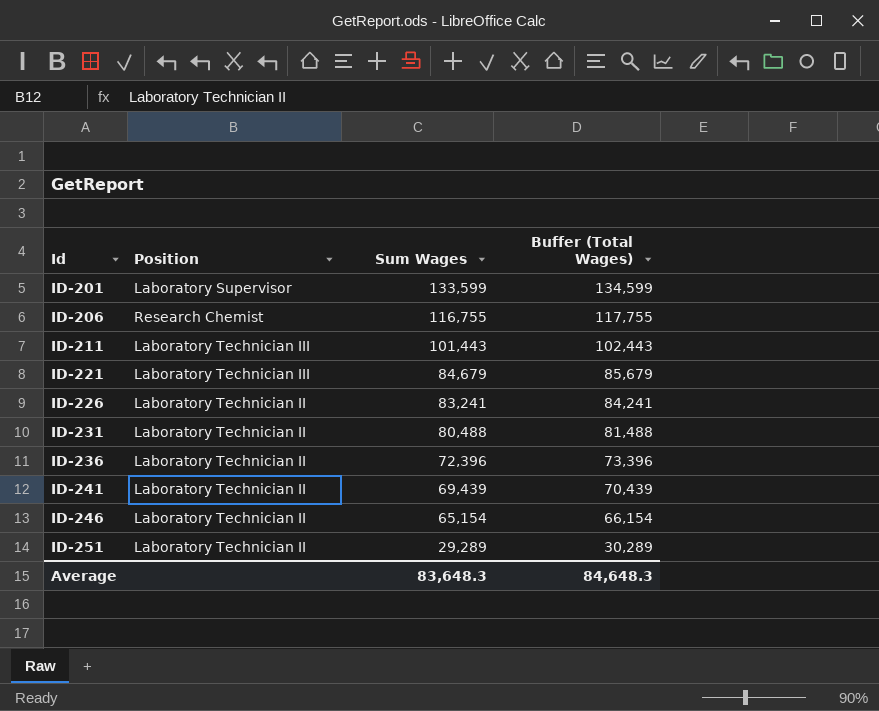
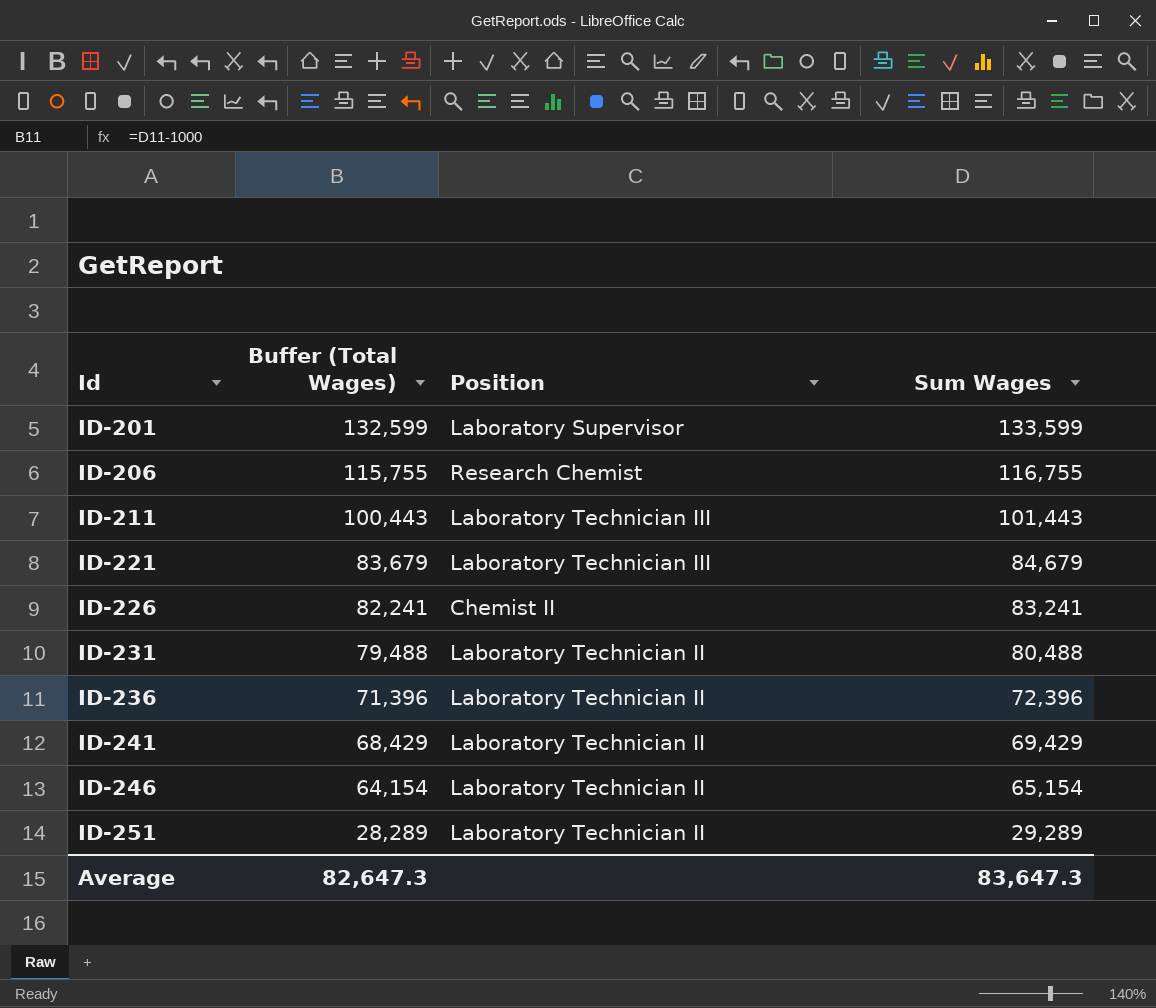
column Buffer (Total Wages) | formula: [Sum Wages] + 1000 -> [Sum Wages] - 1000
column Buffer (Total Wages) | position: 4 -> 2
ID-226 | Position: Laboratory Technician II -> Chemist II
ID-241 | Sum Wages: 69,439 -> 69,429
Average | Buffer (Total Wages): 84,648.3 -> 82,647.3
Average | Sum Wages: 83,648.3 -> 83,647.3

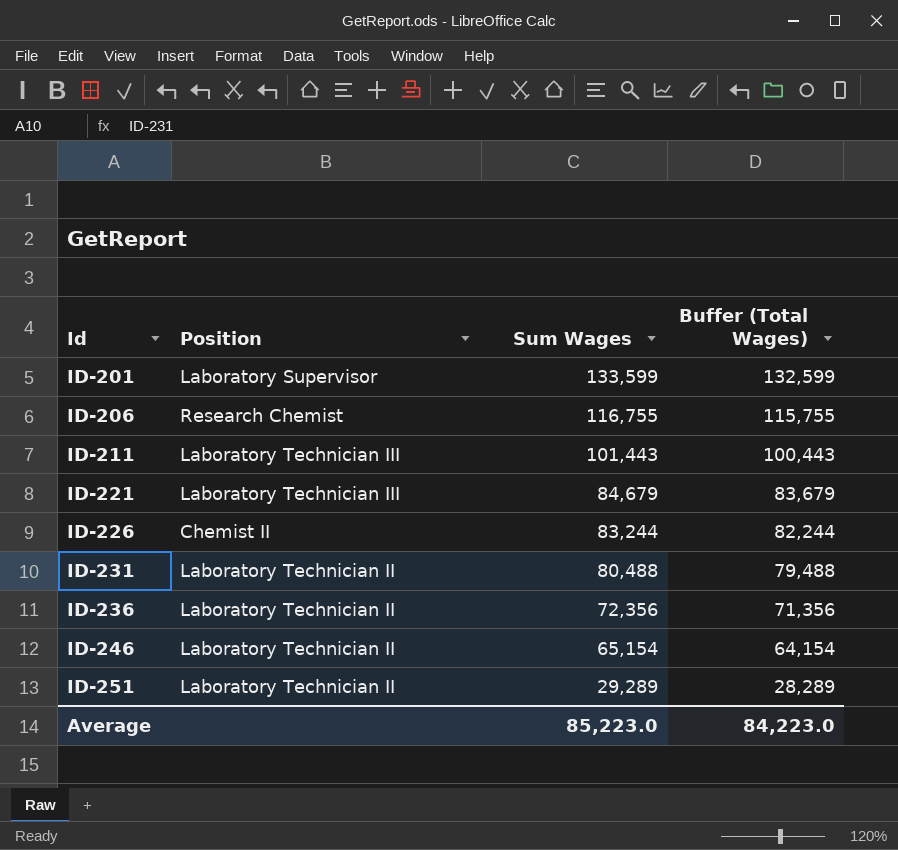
column Buffer (Total Wages) | position: 2 -> 4
row ID-241: 68,429 | Laboratory Technician II | 69,429 -> none
ID-226 | Sum Wages: 83,241 -> 83,244
ID-226 | Buffer (Total Wages): 82,241 -> 82,244
ID-236 | Sum Wages: 72,396 -> 72,356
ID-236 | Buffer (Total Wages): 71,396 -> 71,356
Average | Sum Wages: 83,647.3 -> 85,223.0
Average | Buffer (Total Wages): 82,647.3 -> 84,223.0

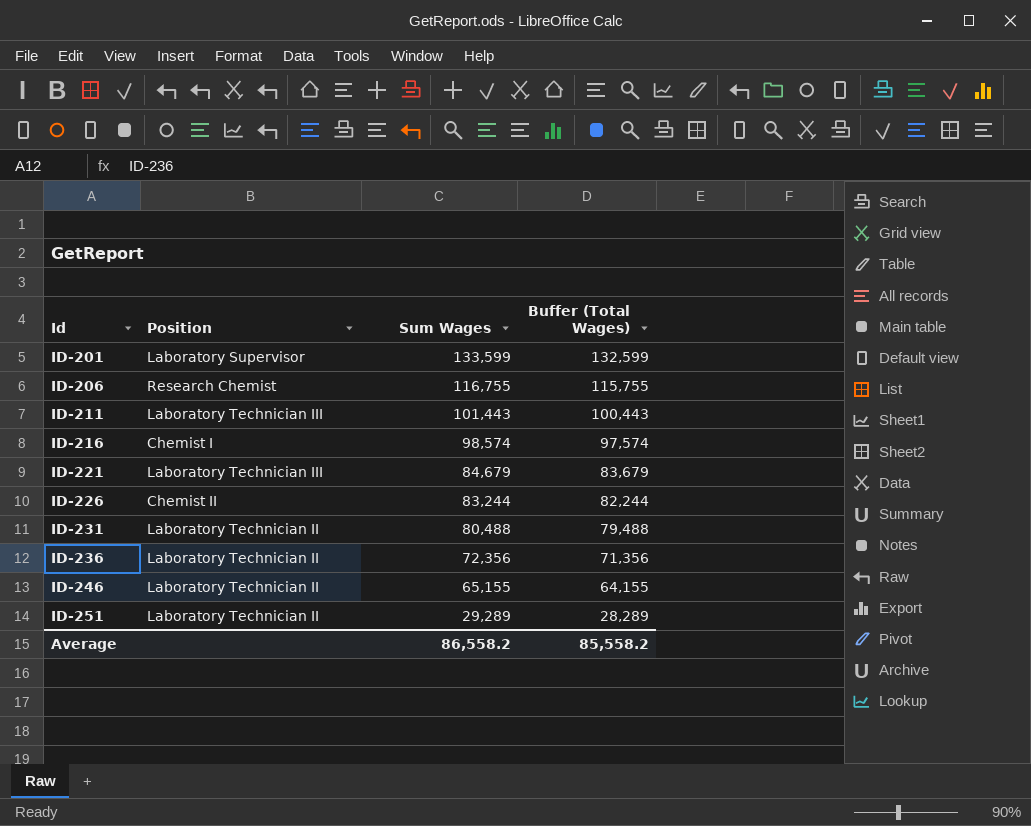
row ID-216: none -> Chemist I | 98,574 | 97,574
ID-246 | Sum Wages: 65,154 -> 65,155
ID-246 | Buffer (Total Wages): 64,154 -> 64,155
Average | Sum Wages: 85,223.0 -> 86,558.2
Average | Buffer (Total Wages): 84,223.0 -> 85,558.2

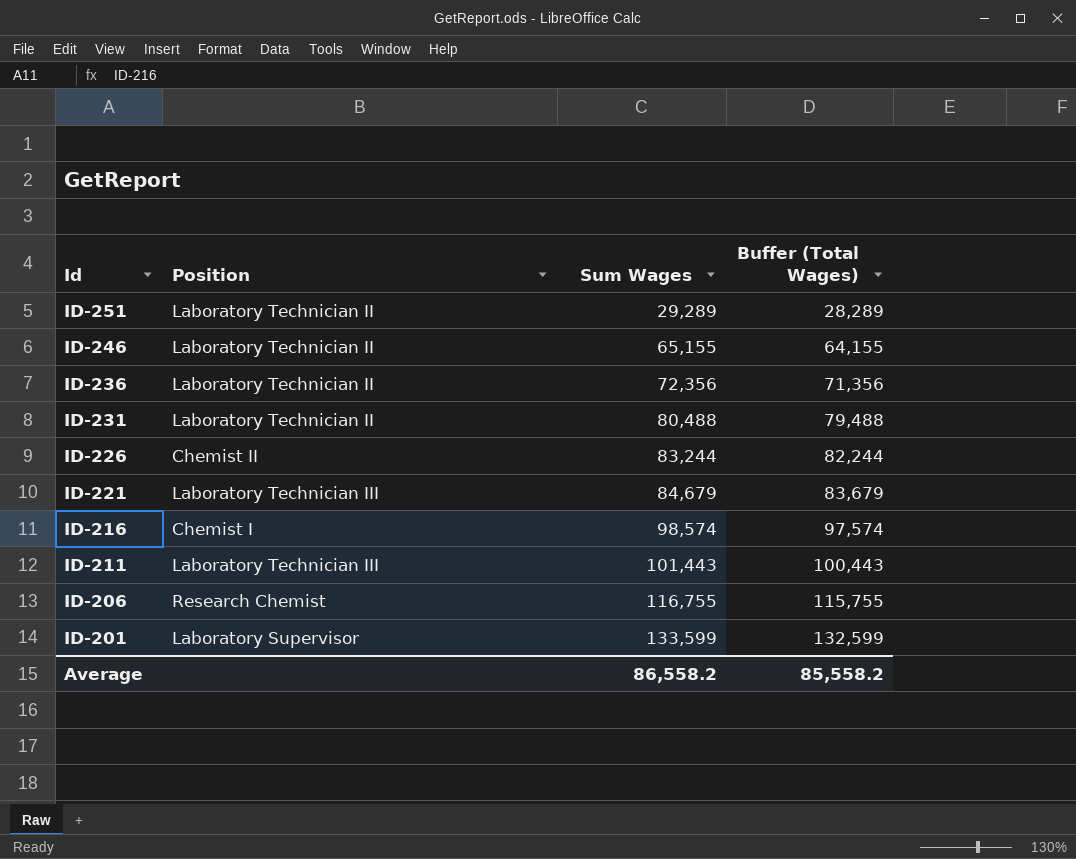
row order: Id ascending -> Id descending

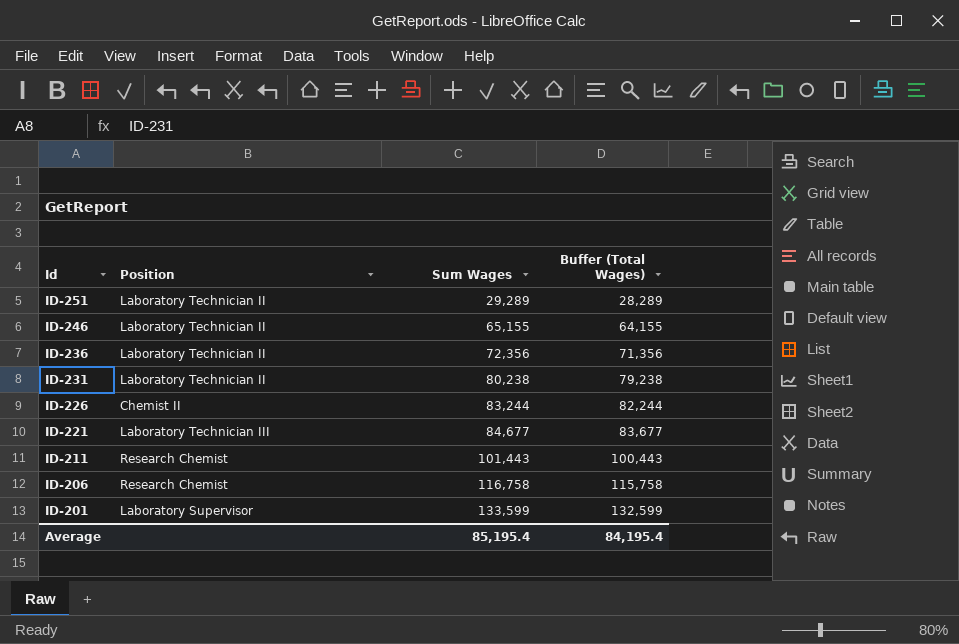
row ID-216: Chemist I | 98,574 | 97,574 -> none
ID-231 | Sum Wages: 80,488 -> 80,238
ID-231 | Buffer (Total Wages): 79,488 -> 79,238
ID-221 | Sum Wages: 84,679 -> 84,677
ID-221 | Buffer (Total Wages): 83,679 -> 83,677
ID-211 | Position: Laboratory Technician III -> Research Chemist
ID-206 | Sum Wages: 116,755 -> 116,758
ID-206 | Buffer (Total Wages): 115,755 -> 115,758
Average | Sum Wages: 86,558.2 -> 85,195.4
Average | Buffer (Total Wages): 85,558.2 -> 84,195.4

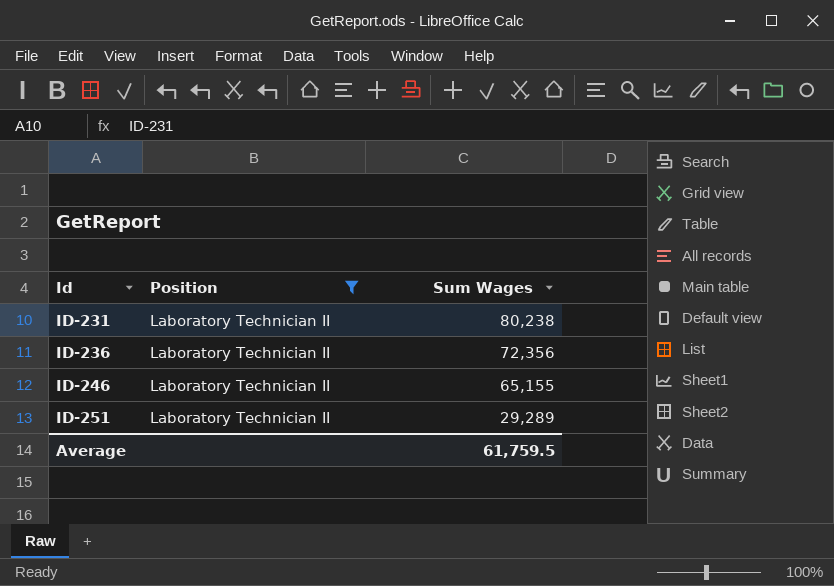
filter: none -> Position = Laboratory Technician II
row order: Id descending -> Id ascending
column Buffer (Total Wages) | formula: [Sum Wages] - 1000 -> none
Average | Sum Wages: 85,195.4 -> 61,759.5

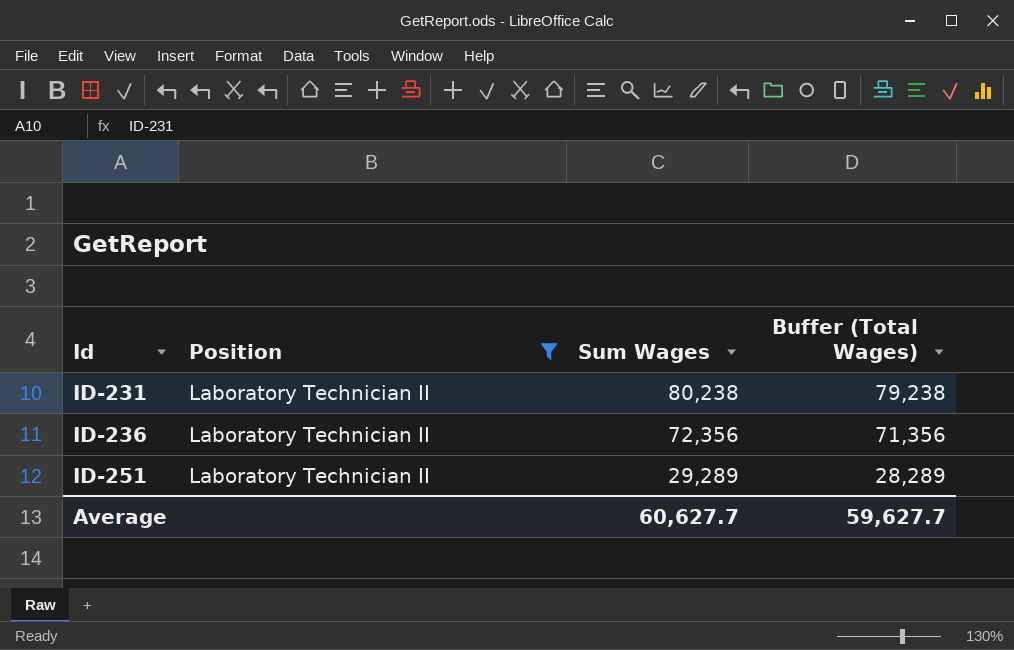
column Buffer (Total Wages) | formula: none -> [Sum Wages] - 1000
row ID-246: Laboratory Technician II | 65,155 -> none
Average | Sum Wages: 61,759.5 -> 60,627.7

